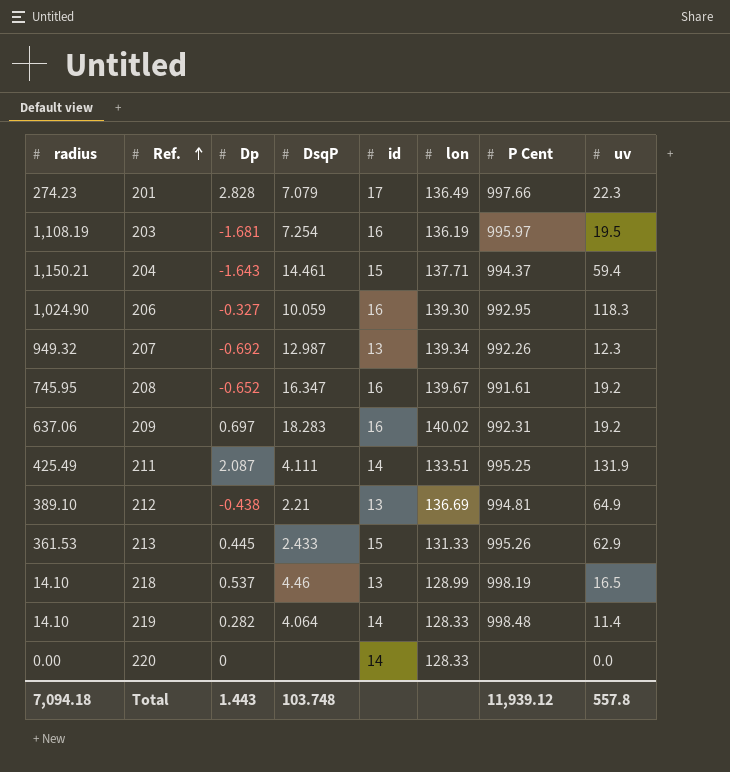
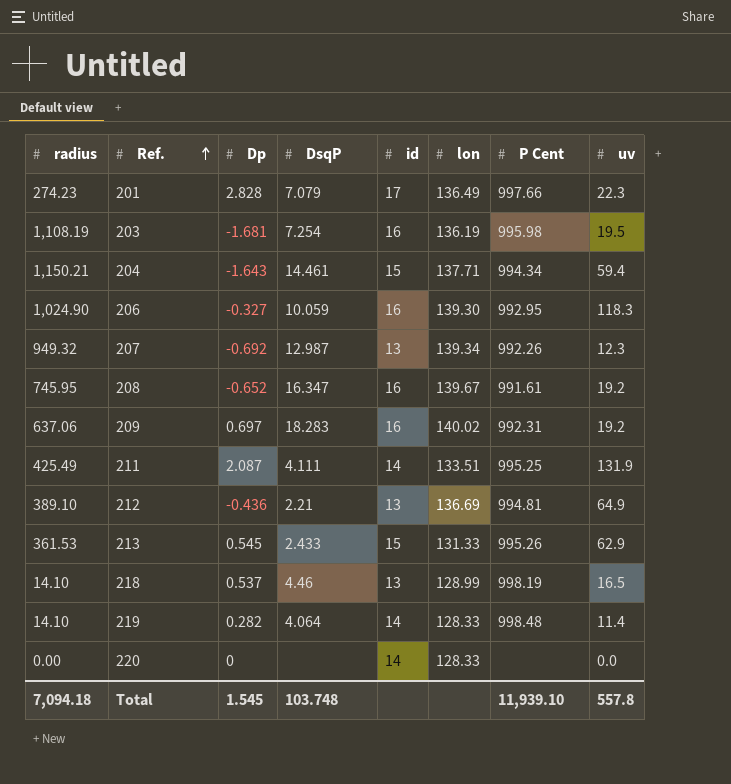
203 | P Cent: 995.97 -> 995.98
204 | P Cent: 994.37 -> 994.34
212 | Dp: -0.438 -> -0.436
213 | Dp: 0.445 -> 0.545
Total | Dp: 1.443 -> 1.545
Total | P Cent: 11,939.12 -> 11,939.10

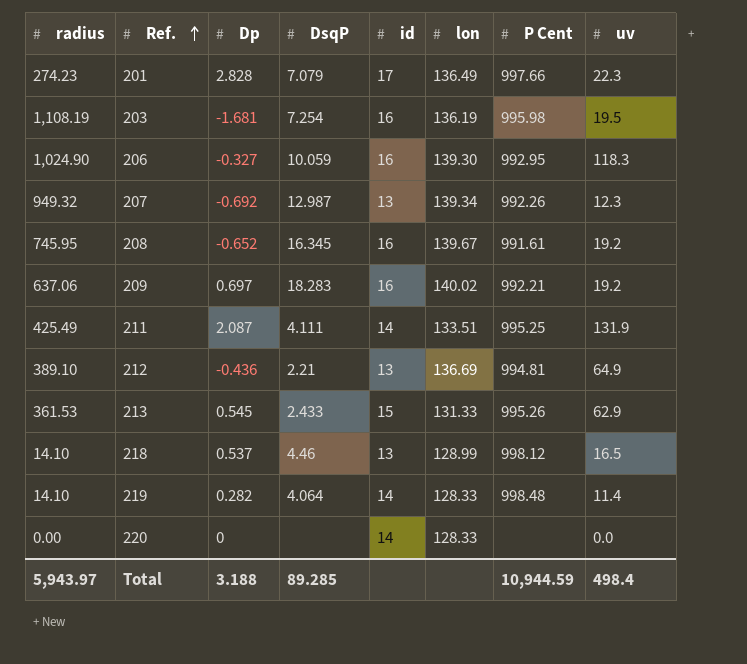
row 204: 1,150.21 | -1.643 | 14.461 | 15 | 137.71 | 994.34 | 59.4 -> none
208 | DsqP: 16.347 -> 16.345
209 | P Cent: 992.31 -> 992.21
218 | P Cent: 998.19 -> 998.12
Total | radius: 7,094.18 -> 5,943.97
Total | Dp: 1.545 -> 3.188
Total | DsqP: 103.748 -> 89.285
Total | P Cent: 11,939.10 -> 10,944.59
Total | uv: 557.8 -> 498.4

